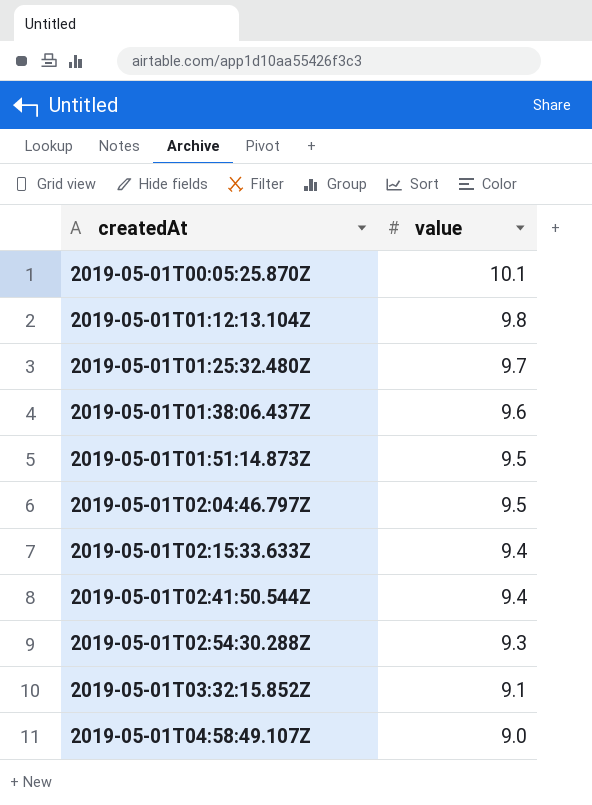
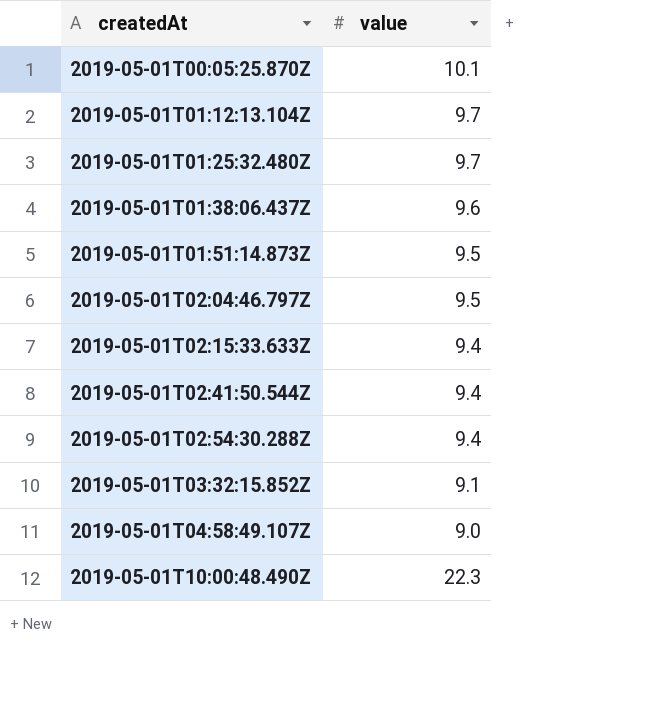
2019-05-01T01:12:13.104Z | value: 9.8 -> 9.7
2019-05-01T02:54:30.288Z | value: 9.3 -> 9.4
row 2019-05-01T10:00:48.490Z: none -> 22.3

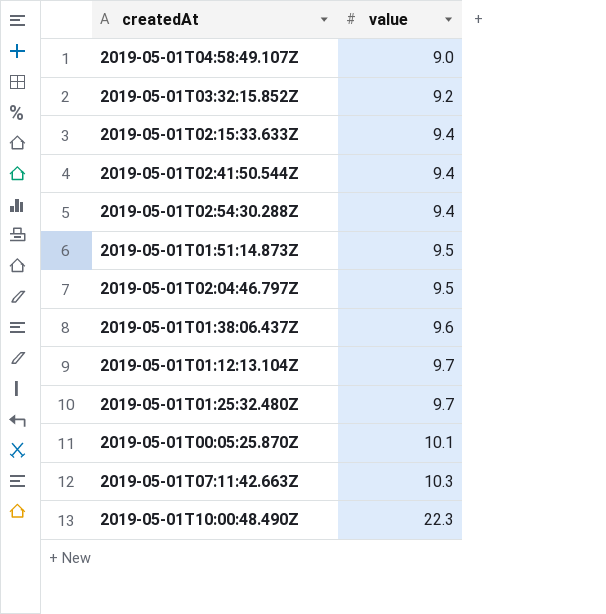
row order: createdAt ascending -> value ascending
2019-05-01T03:32:15.852Z | value: 9.1 -> 9.2
row 2019-05-01T07:11:42.663Z: none -> 10.3

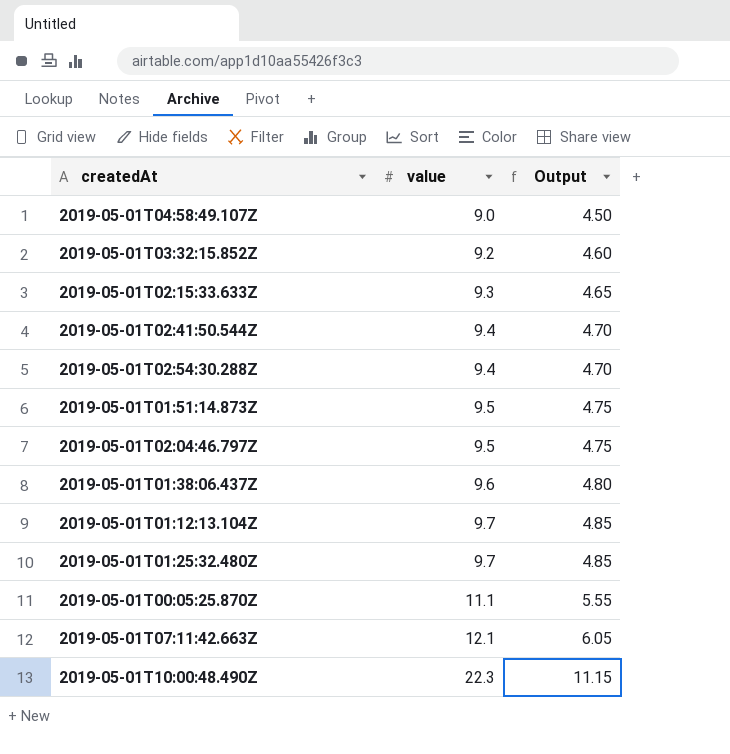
column Output | formula: none -> [value] * 0.5
2019-05-01T02:15:33.633Z | value: 9.4 -> 9.3
2019-05-01T00:05:25.870Z | value: 10.1 -> 11.1
2019-05-01T07:11:42.663Z | value: 10.3 -> 12.1

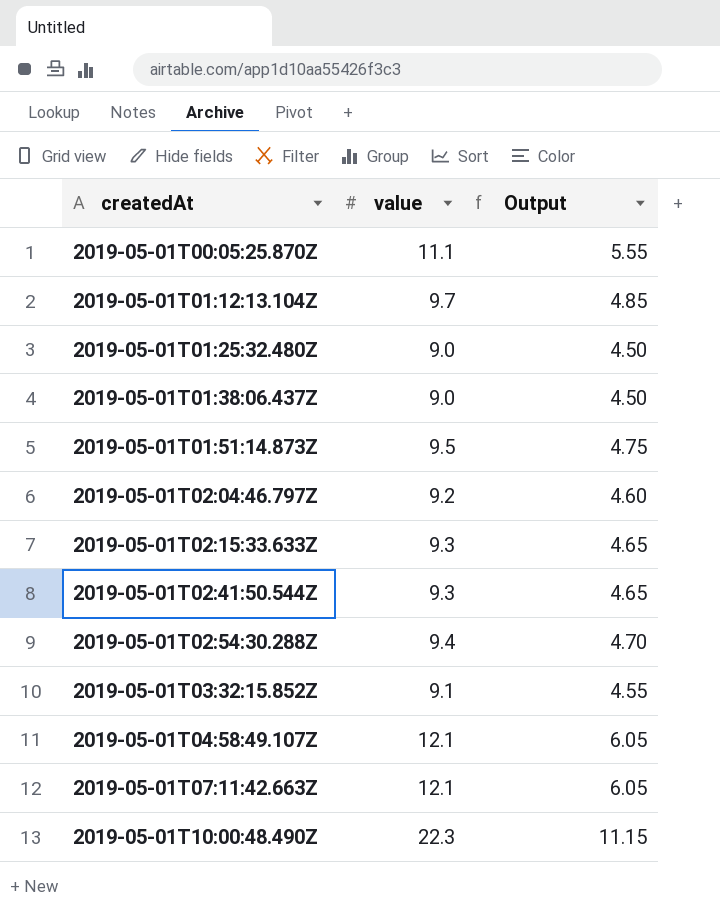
row order: value ascending -> createdAt ascending
2019-05-01T01:25:32.480Z | value: 9.7 -> 9.0
2019-05-01T01:25:32.480Z | Output: 4.85 -> 4.50
2019-05-01T01:38:06.437Z | value: 9.6 -> 9.0
2019-05-01T01:38:06.437Z | Output: 4.80 -> 4.50
2019-05-01T02:04:46.797Z | value: 9.5 -> 9.2
2019-05-01T02:04:46.797Z | Output: 4.75 -> 4.60
2019-05-01T02:41:50.544Z | value: 9.4 -> 9.3
2019-05-01T02:41:50.544Z | Output: 4.70 -> 4.65
2019-05-01T03:32:15.852Z | value: 9.2 -> 9.1
2019-05-01T03:32:15.852Z | Output: 4.60 -> 4.55
2019-05-01T04:58:49.107Z | value: 9.0 -> 12.1
2019-05-01T04:58:49.107Z | Output: 4.50 -> 6.05

